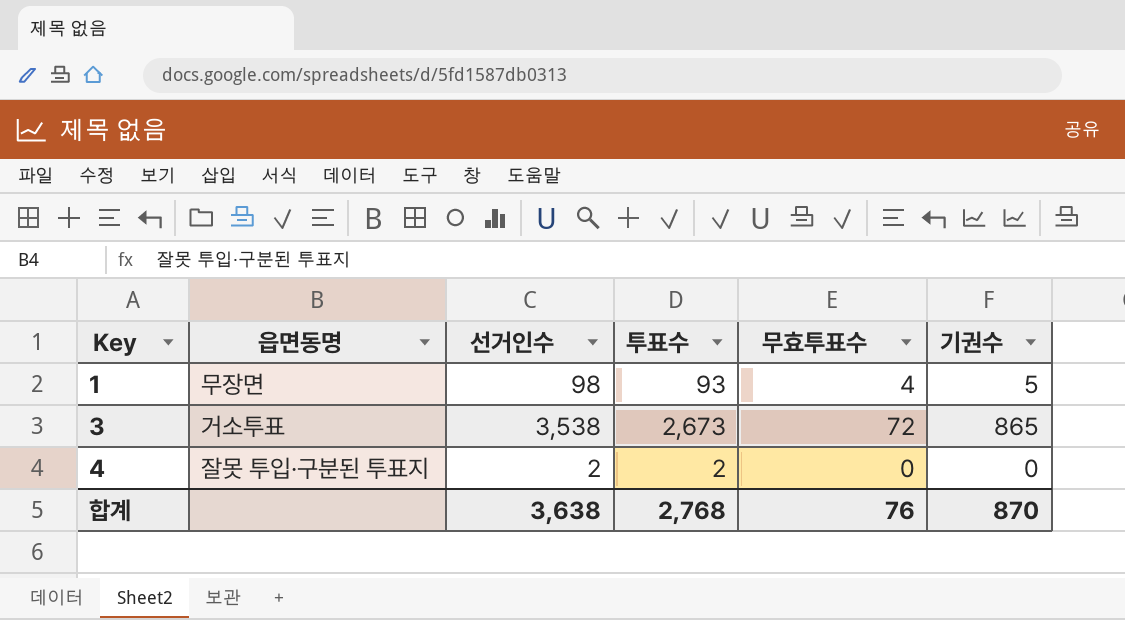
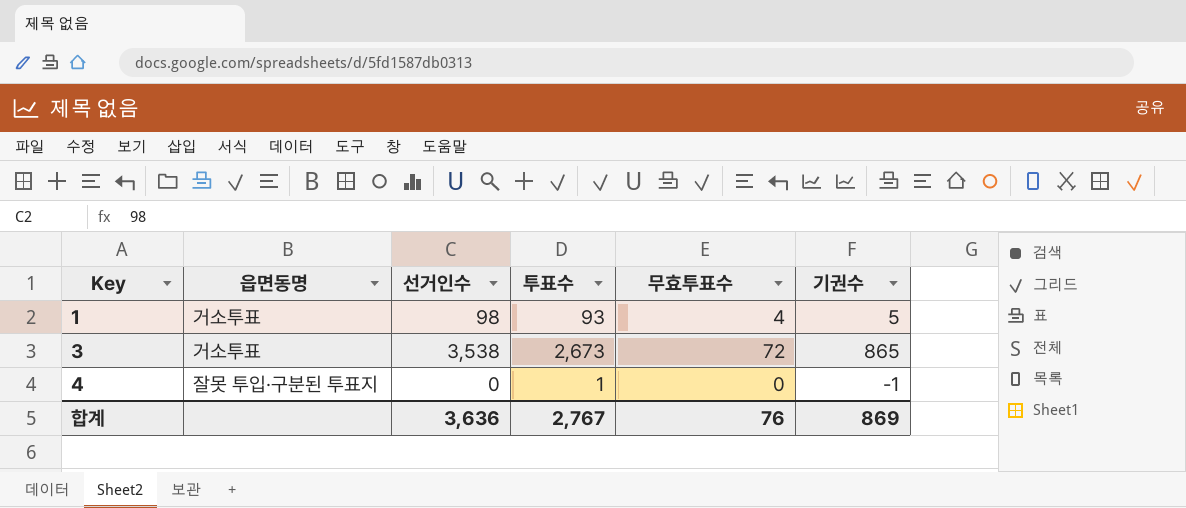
1 | 읍면동명: 무장면 -> 거소투표
4 | 선거인수: 2 -> 0
4 | 투표수: 2 -> 1
4 | 기권수: 0 -> -1
합계 | 선거인수: 3,638 -> 3,636
합계 | 투표수: 2,768 -> 2,767
합계 | 기권수: 870 -> 869

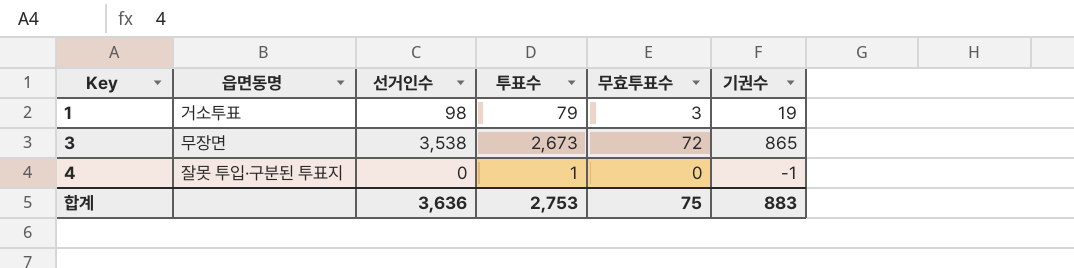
1 | 투표수: 93 -> 79
1 | 무효투표수: 4 -> 3
1 | 기권수: 5 -> 19
3 | 읍면동명: 거소투표 -> 무장면
합계 | 투표수: 2,767 -> 2,753
합계 | 무효투표수: 76 -> 75
합계 | 기권수: 869 -> 883

